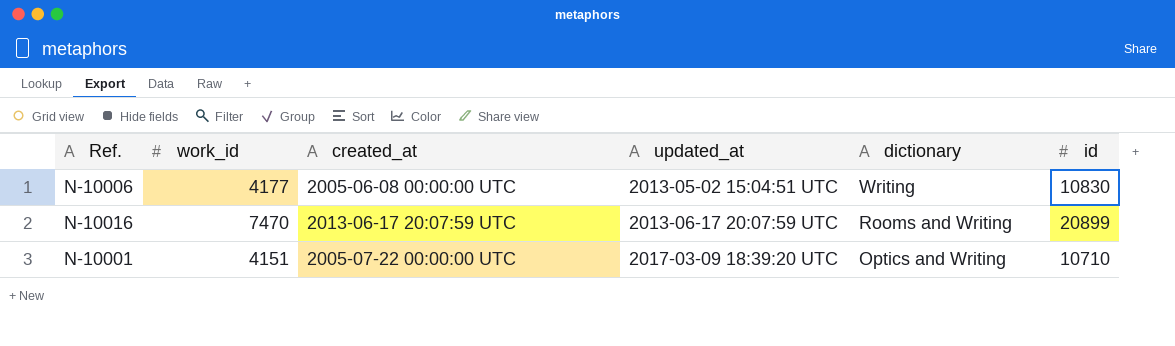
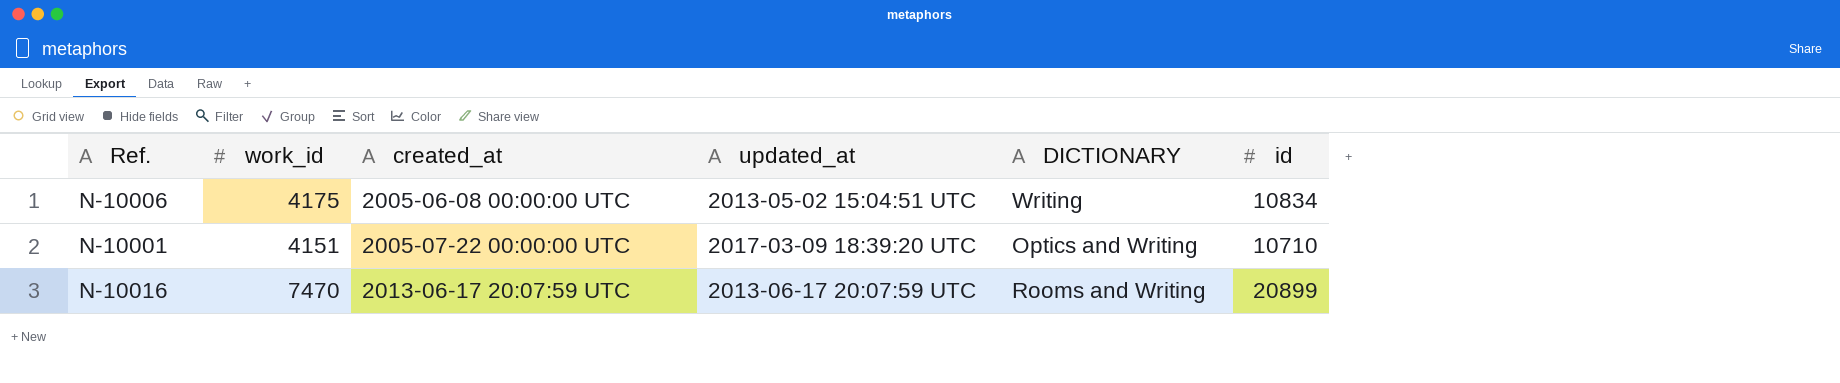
row order: updated_at ascending -> created_at ascending
column name: dictionary -> DICTIONARY
N-10006 | work_id: 4177 -> 4175
N-10006 | id: 10830 -> 10834

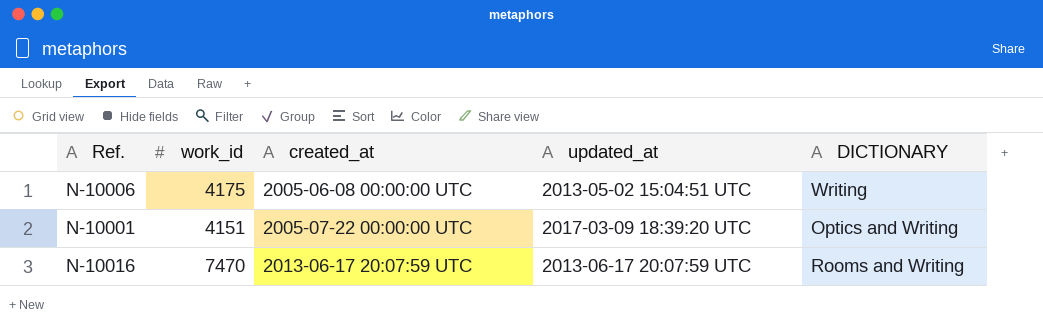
column id | position: 6 -> none

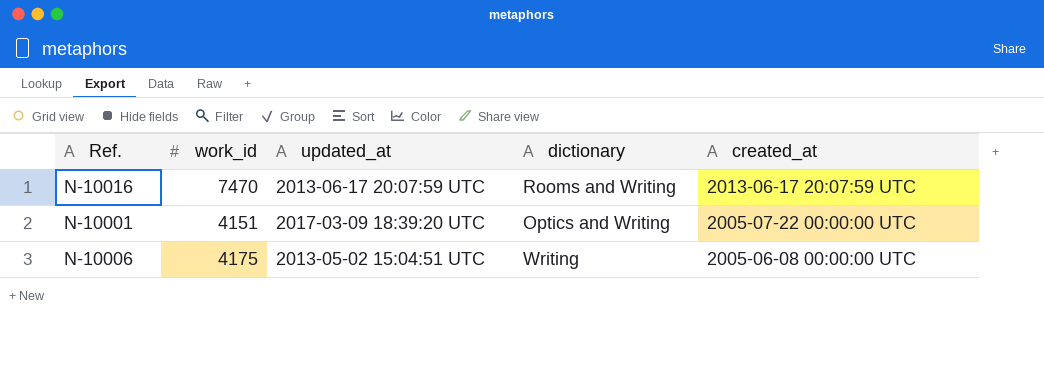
row order: created_at ascending -> created_at descending
column name: DICTIONARY -> dictionary
column created_at | position: 3 -> 5

